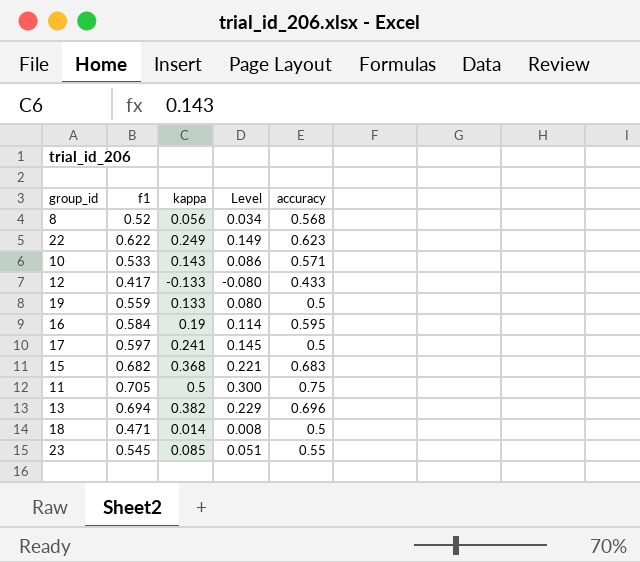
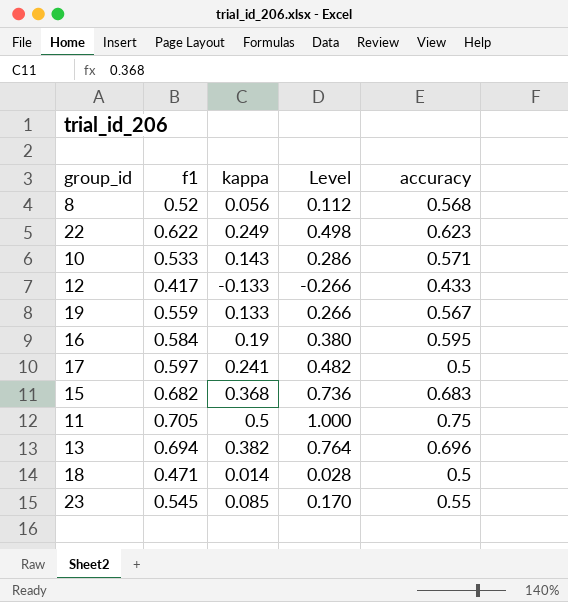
column Level | formula: [kappa] * 0.6 -> [kappa] * 2
19 | accuracy: 0.5 -> 0.567

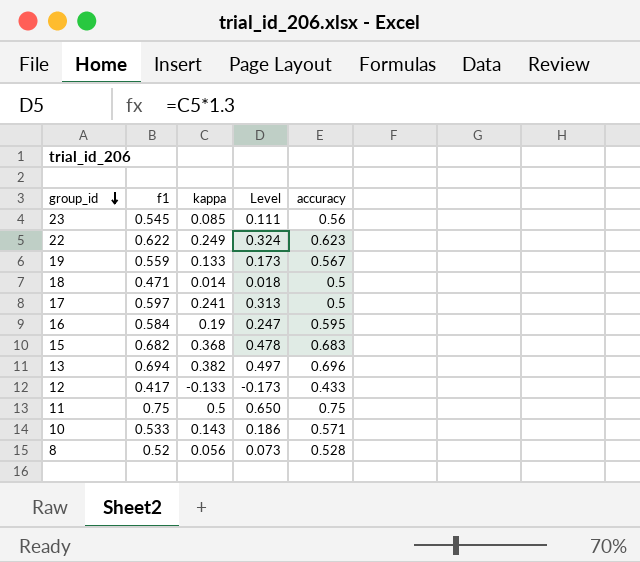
row order: none -> group_id descending
column Level | formula: [kappa] * 2 -> [kappa] * 1.3
23 | accuracy: 0.55 -> 0.56
11 | f1: 0.705 -> 0.75
8 | accuracy: 0.568 -> 0.528

